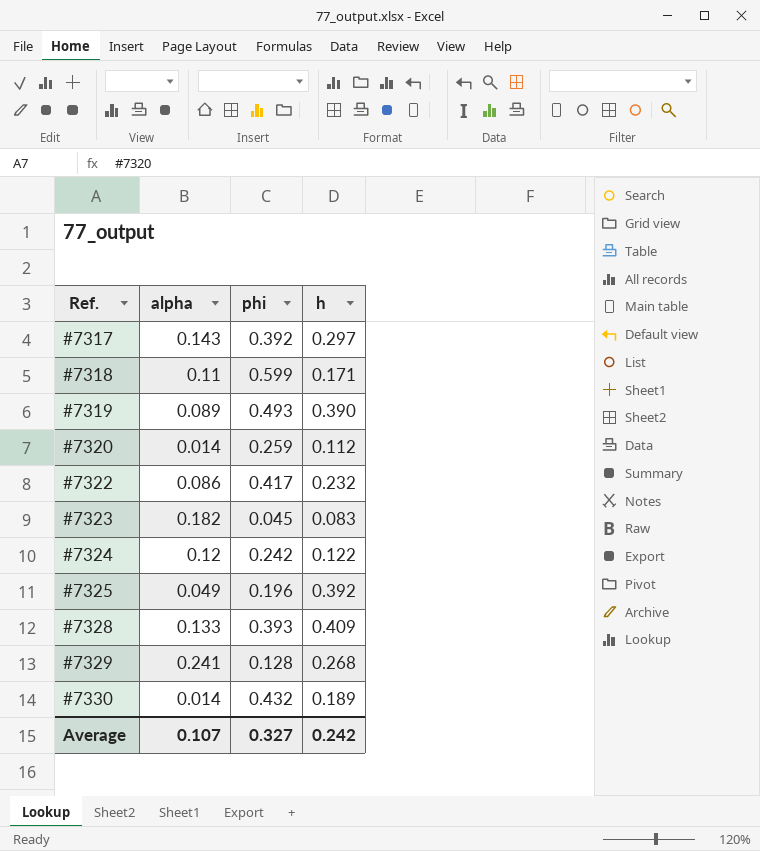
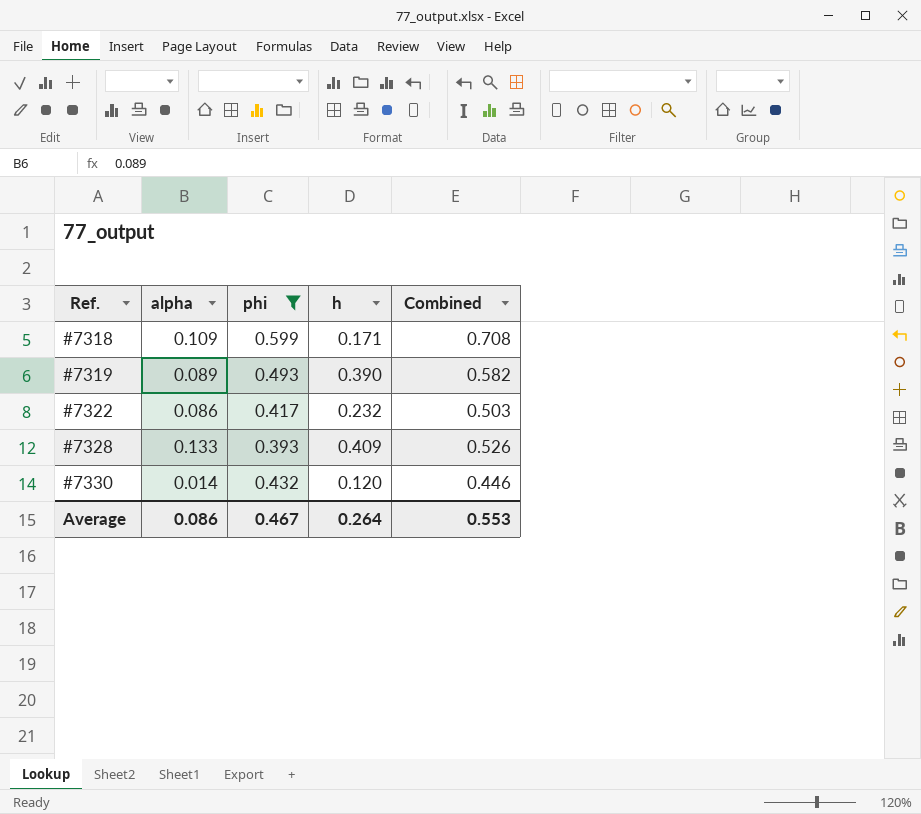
filter: none -> phi >= 0.393
column Combined | formula: none -> [alpha] + [phi]
#7318 | alpha: 0.11 -> 0.109
#7330 | h: 0.189 -> 0.120
Average | alpha: 0.107 -> 0.086
Average | phi: 0.327 -> 0.467
Average | h: 0.242 -> 0.264

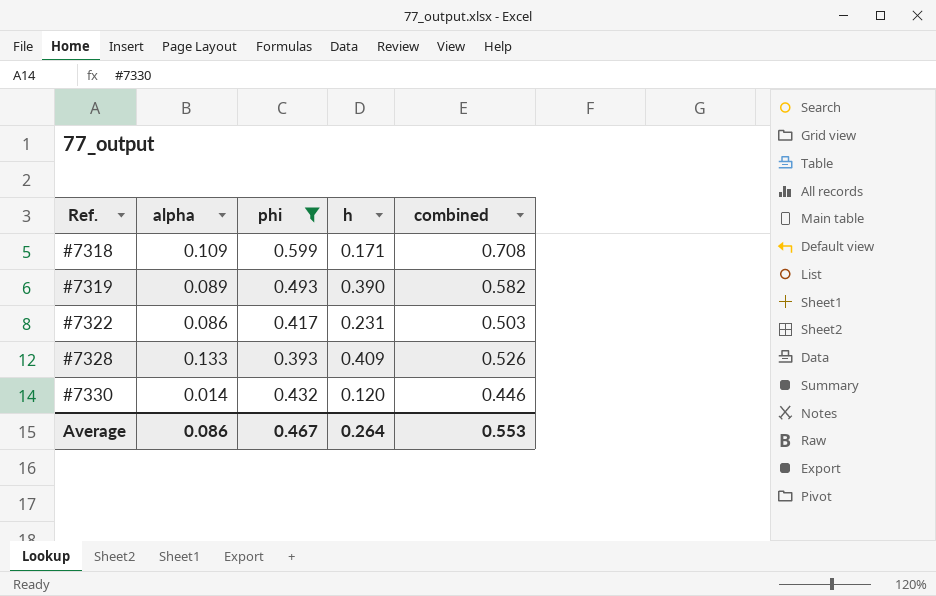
column name: Combined -> combined
#7322 | h: 0.232 -> 0.231

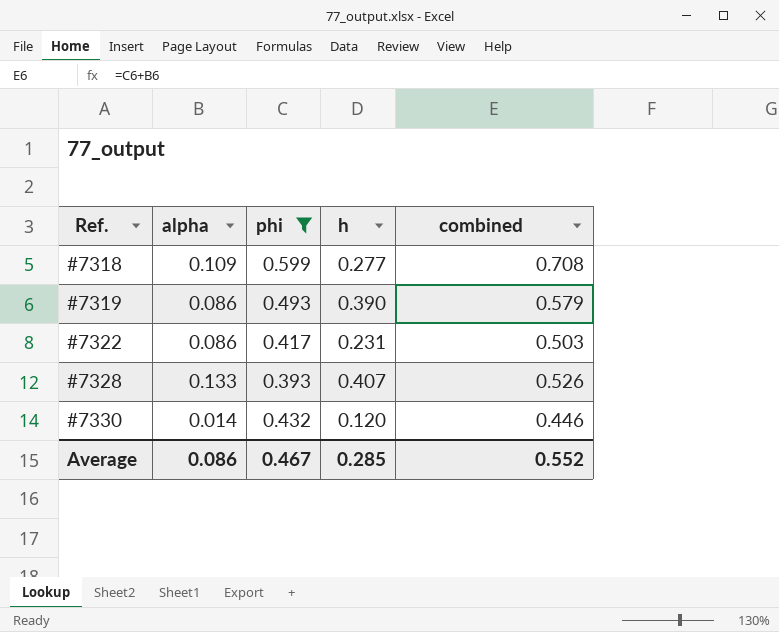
#7318 | h: 0.171 -> 0.277
#7319 | alpha: 0.089 -> 0.086
#7319 | combined: 0.582 -> 0.579
#7328 | h: 0.409 -> 0.407
Average | h: 0.264 -> 0.285
Average | combined: 0.553 -> 0.552

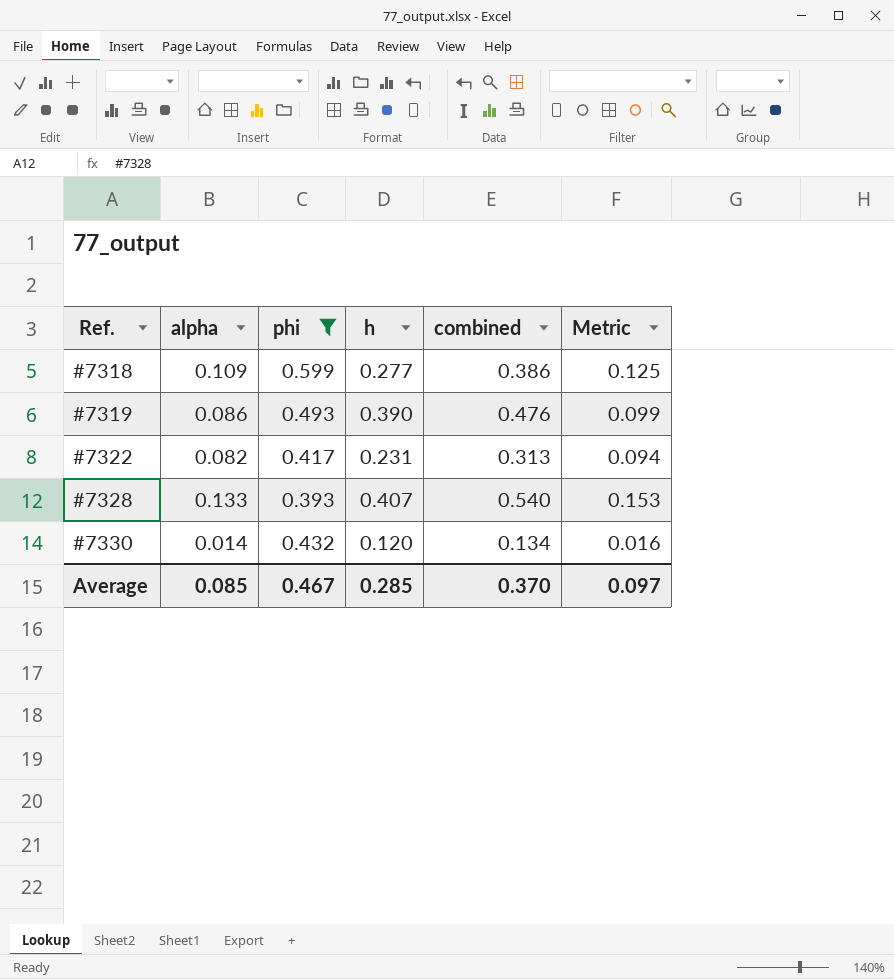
column combined | formula: [alpha] + [phi] -> [alpha] + [h]
column Metric | formula: none -> [alpha] * 1.15
#7322 | alpha: 0.086 -> 0.082
Average | alpha: 0.086 -> 0.085
Average | combined: 0.552 -> 0.370

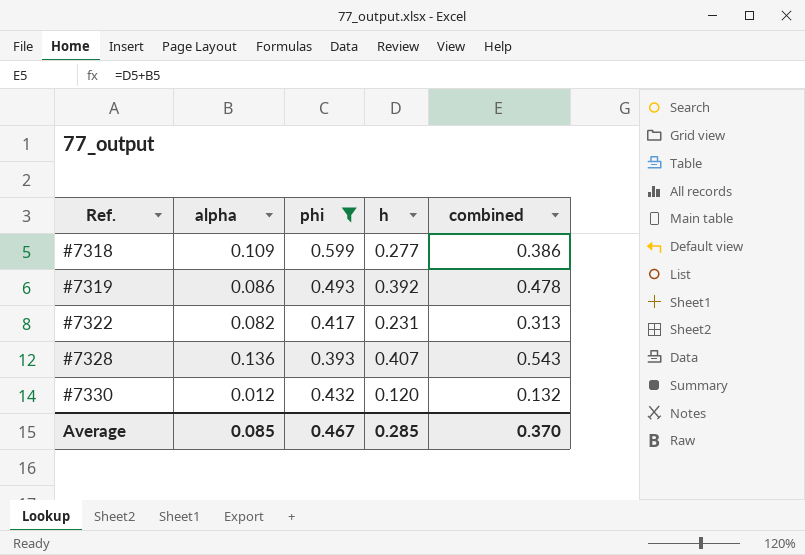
column Metric | formula: [alpha] * 1.15 -> none
#7319 | h: 0.390 -> 0.392
#7319 | combined: 0.476 -> 0.478
#7328 | alpha: 0.133 -> 0.136
#7328 | combined: 0.540 -> 0.543
#7330 | alpha: 0.014 -> 0.012
#7330 | combined: 0.134 -> 0.132

